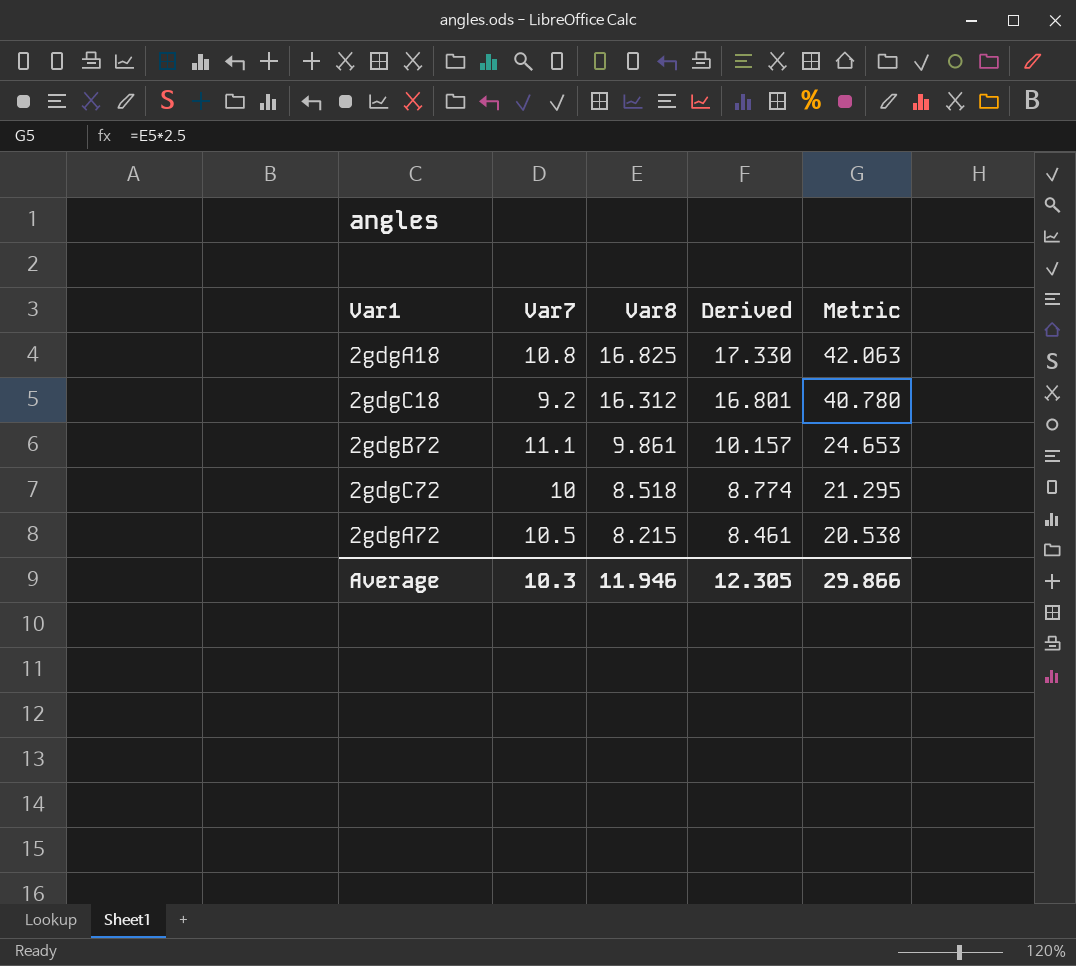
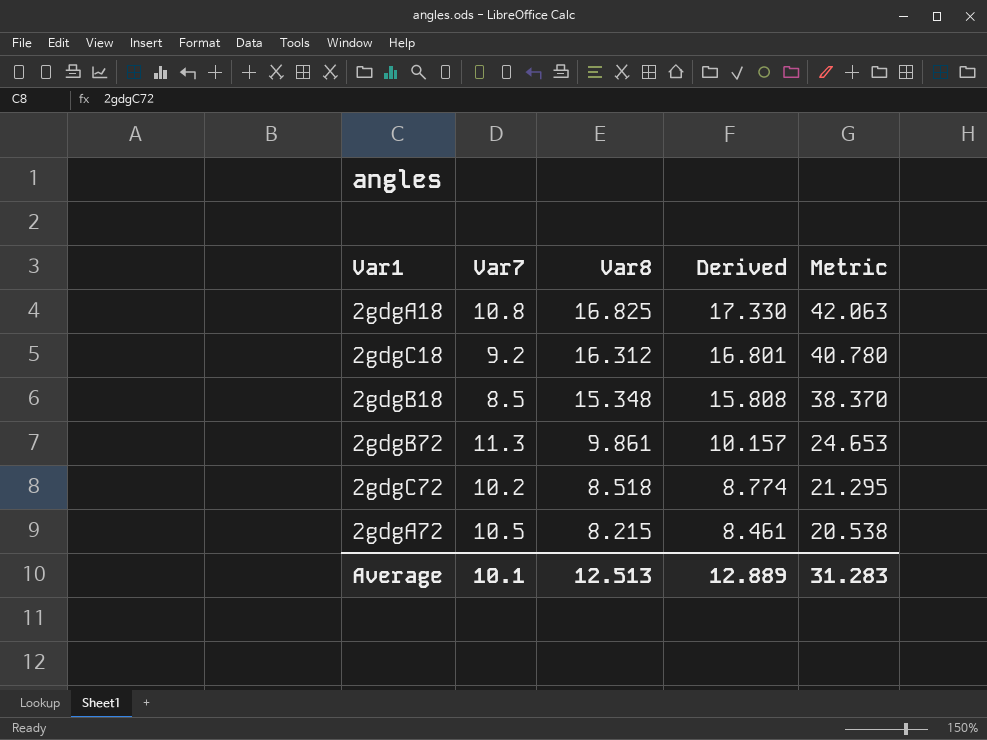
row 2gdgB18: none -> 8.5 | 15.348 | 15.808 | 38.370
2gdgB72 | Var7: 11.1 -> 11.3
2gdgC72 | Var7: 10 -> 10.2
Average | Var7: 10.3 -> 10.1
Average | Var8: 11.946 -> 12.513
Average | Derived: 12.305 -> 12.889
Average | Metric: 29.866 -> 31.283

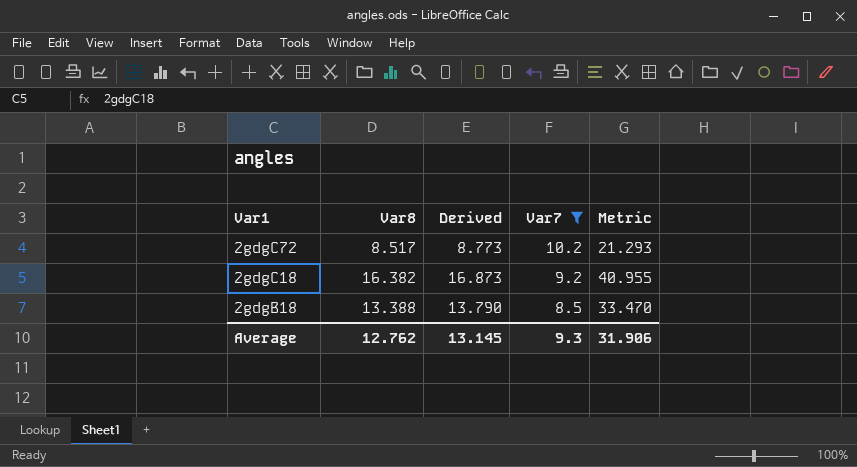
filter: none -> Var7 <= 10.2
row order: Var8 descending -> Var1 descending
column Var7 | position: 2 -> 4
2gdgC72 | Var8: 8.518 -> 8.517
2gdgC72 | Derived: 8.774 -> 8.773
2gdgC72 | Metric: 21.295 -> 21.293
2gdgC18 | Var8: 16.312 -> 16.382
2gdgC18 | Derived: 16.801 -> 16.873
2gdgC18 | Metric: 40.780 -> 40.955
2gdgB18 | Var8: 15.348 -> 13.388
2gdgB18 | Derived: 15.808 -> 13.790
2gdgB18 | Metric: 38.370 -> 33.470
Average | Var8: 12.513 -> 12.762
Average | Derived: 12.889 -> 13.145
Average | Var7: 10.1 -> 9.3
Average | Metric: 31.283 -> 31.906

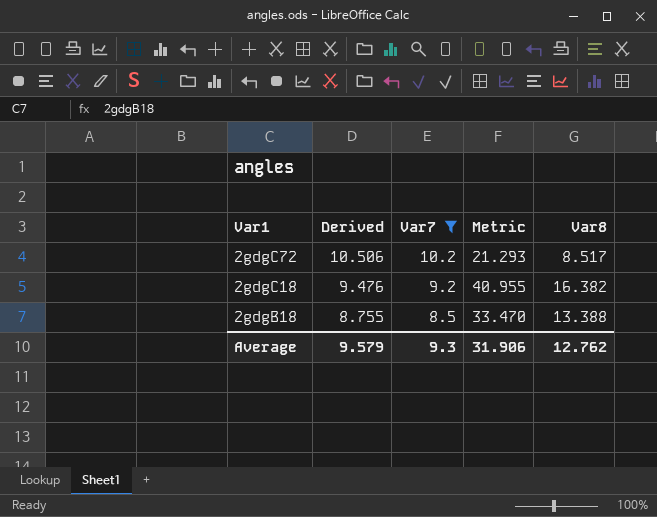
column Derived | formula: [Var8] * 1.03 -> [Var7] * 1.03
column Var8 | position: 2 -> 5
Average | Derived: 13.145 -> 9.579

